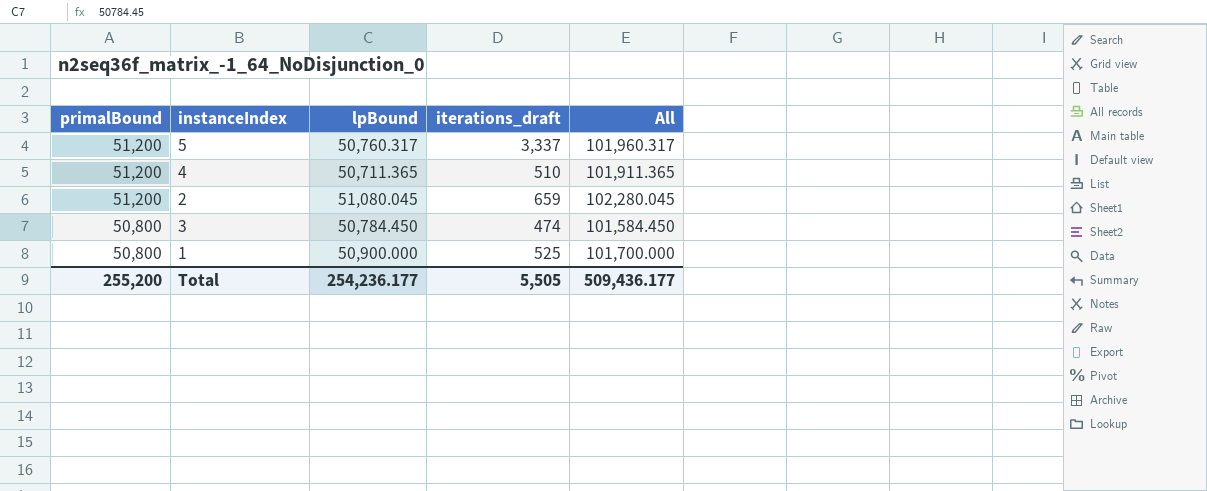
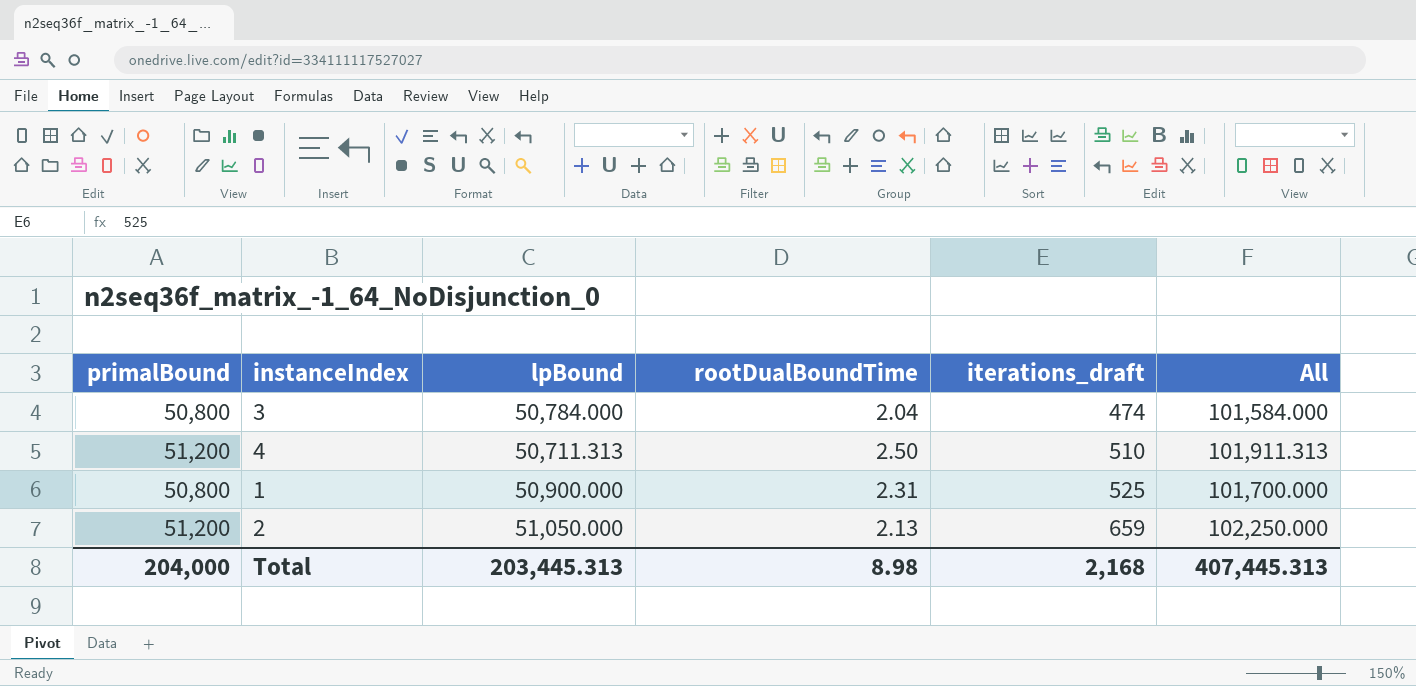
row order: primalBound descending -> iterations_draft ascending
column rootDualBoundTime | position: none -> 4
row 5: 51,200 | 50,760.317 | 3,337 | 101,960.317 -> none
3 | lpBound: 50,784.450 -> 50,784.000
3 | All: 101,584.450 -> 101,584.000
4 | lpBound: 50,711.365 -> 50,711.313
4 | All: 101,911.365 -> 101,911.313
2 | lpBound: 51,080.045 -> 51,050.000
2 | All: 102,280.045 -> 102,250.000
Total | primalBound: 255,200 -> 204,000
Total | lpBound: 254,236.177 -> 203,445.313
Total | iterations_draft: 5,505 -> 2,168
Total | All: 509,436.177 -> 407,445.313

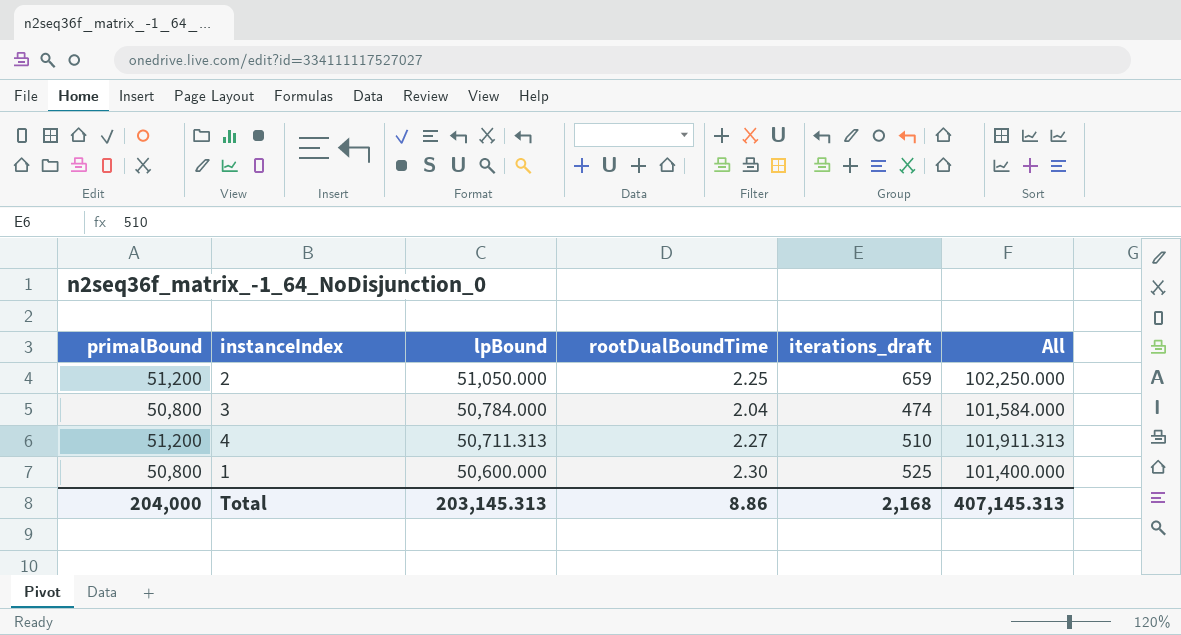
row order: iterations_draft ascending -> lpBound descending
2 | rootDualBoundTime: 2.13 -> 2.25
4 | rootDualBoundTime: 2.50 -> 2.27
1 | lpBound: 50,900.000 -> 50,600.000
1 | rootDualBoundTime: 2.31 -> 2.30
1 | All: 101,700.000 -> 101,400.000
Total | lpBound: 203,445.313 -> 203,145.313
Total | rootDualBoundTime: 8.98 -> 8.86
Total | All: 407,445.313 -> 407,145.313

